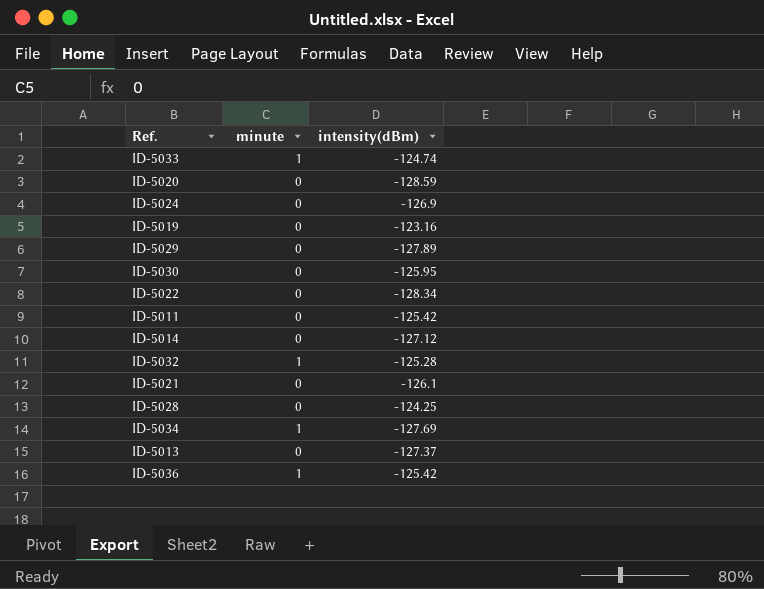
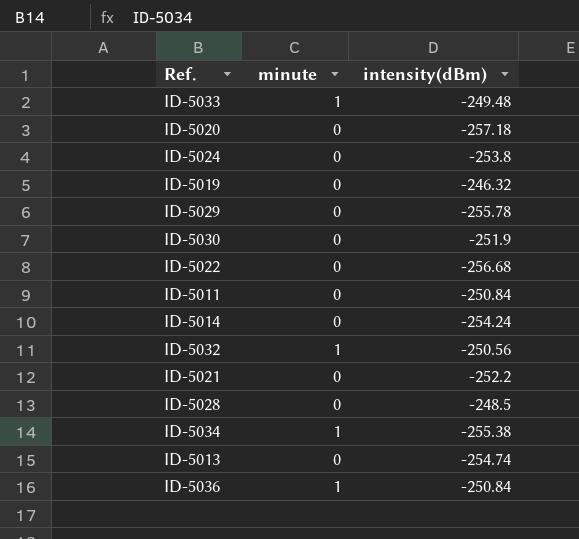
ID-5033 | intensity(dBm): -124.74 -> -249.48
ID-5020 | intensity(dBm): -128.59 -> -257.18
ID-5024 | intensity(dBm): -126.9 -> -253.8
ID-5019 | intensity(dBm): -123.16 -> -246.32
ID-5029 | intensity(dBm): -127.89 -> -255.78
ID-5030 | intensity(dBm): -125.95 -> -251.9
ID-5022 | intensity(dBm): -128.34 -> -256.68
ID-5011 | intensity(dBm): -125.42 -> -250.84
ID-5014 | intensity(dBm): -127.12 -> -254.24
ID-5032 | intensity(dBm): -125.28 -> -250.56
ID-5021 | intensity(dBm): -126.1 -> -252.2
ID-5028 | intensity(dBm): -124.25 -> -248.5
ID-5034 | intensity(dBm): -127.69 -> -255.38
ID-5013 | intensity(dBm): -127.37 -> -254.74
ID-5036 | intensity(dBm): -125.42 -> -250.84

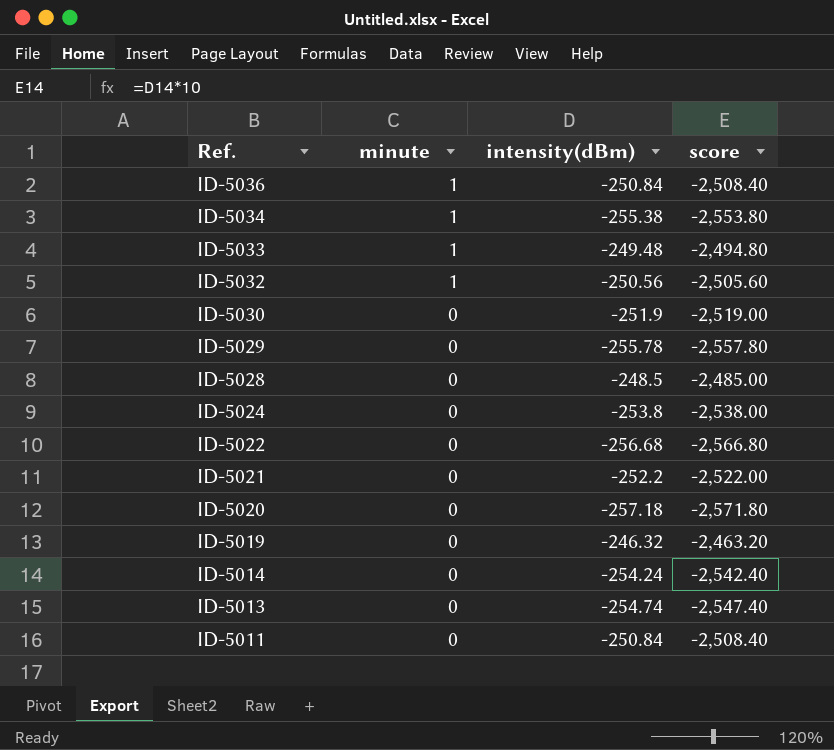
row order: none -> Ref. descending
column score | formula: none -> [intensity(dBm)] * 10

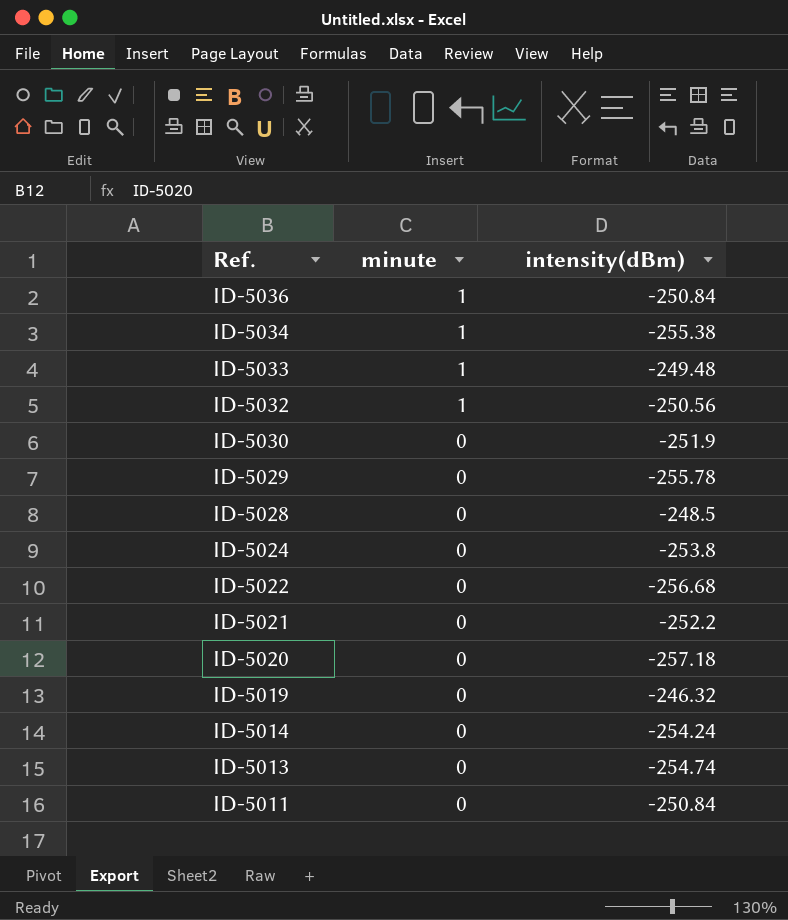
column score | formula: [intensity(dBm)] * 10 -> none

